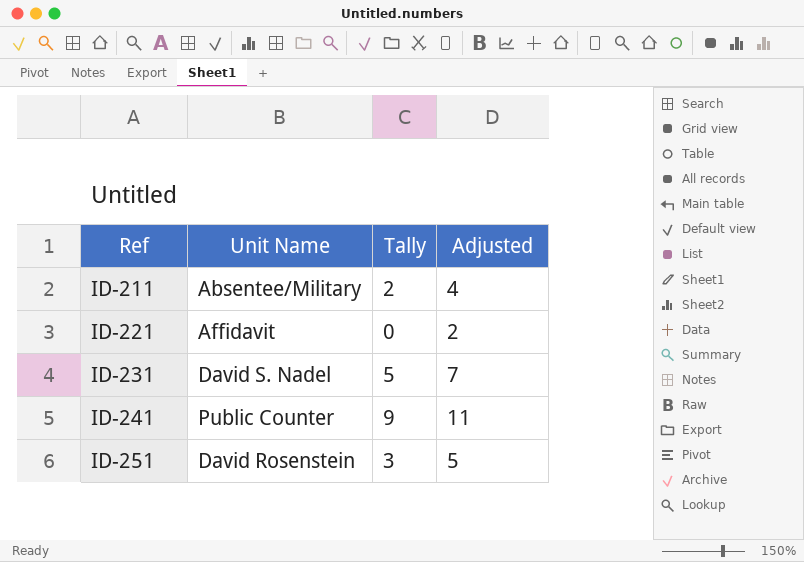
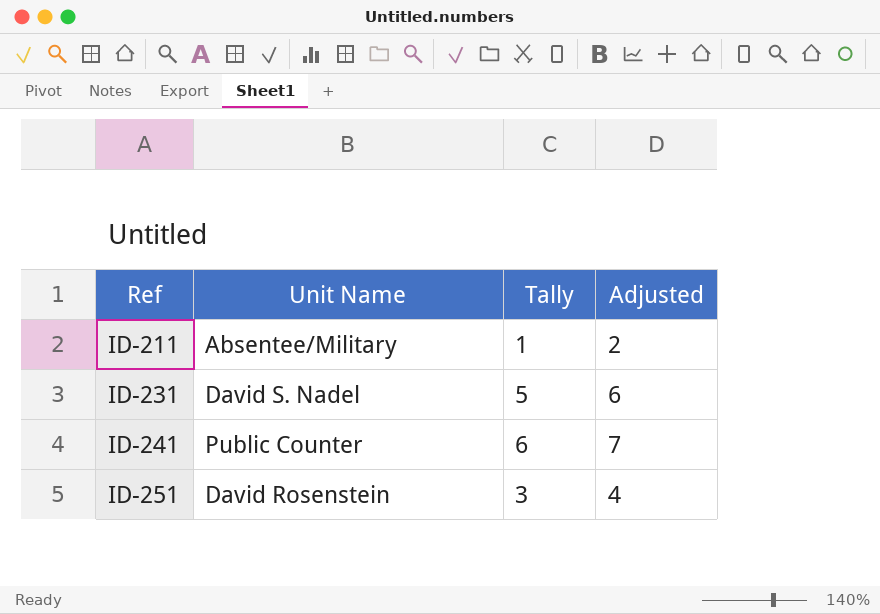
column Adjusted | formula: [Tally] + 2 -> [Tally] + 1
row ID-221: Affidavit | 0 | 2 -> none
ID-211 | Tally: 2 -> 1
ID-241 | Tally: 9 -> 6

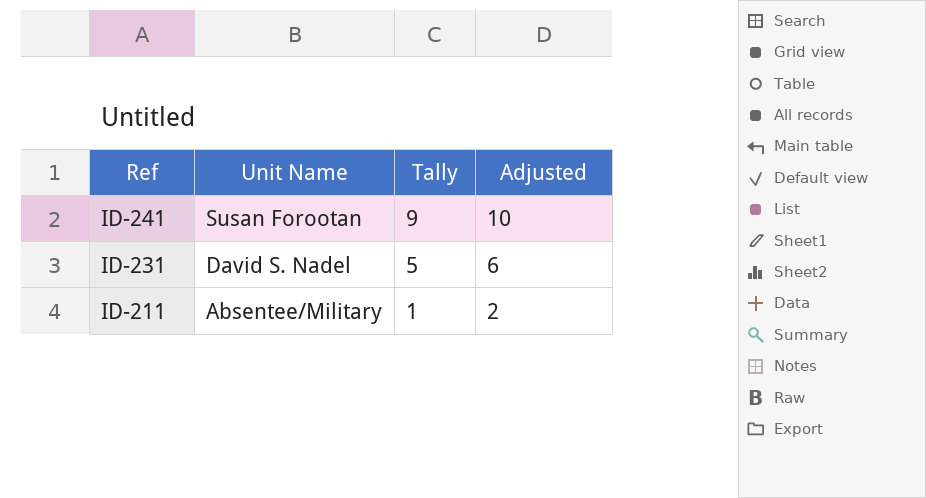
row order: Ref ascending -> Ref descending
row ID-251: David Rosenstein | 3 | 4 -> none
ID-241 | Unit Name: Public Counter -> Susan Forootan
ID-241 | Tally: 6 -> 9
ID-241 | Adjusted: 7 -> 10

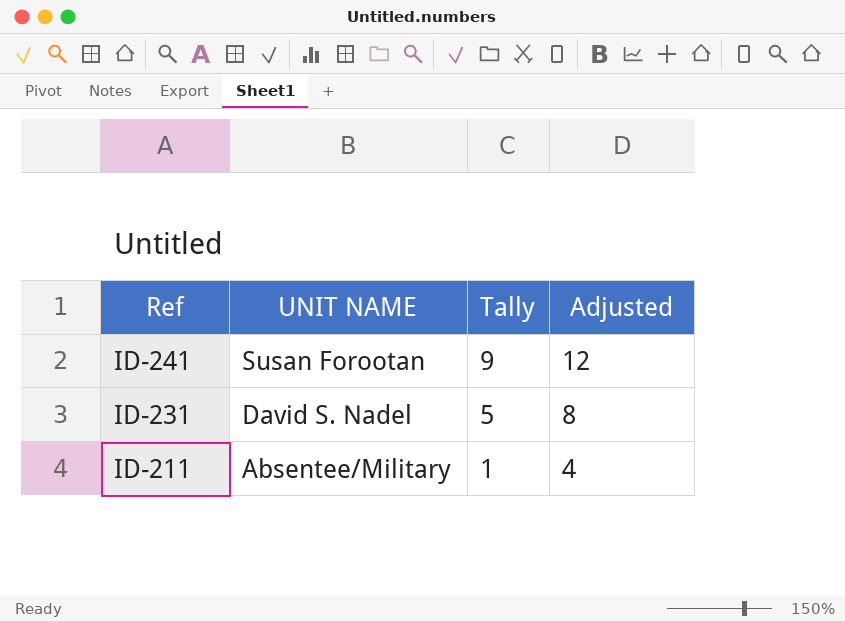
column name: Unit Name -> UNIT NAME
column Adjusted | formula: [Tally] + 1 -> [Tally] + 3

